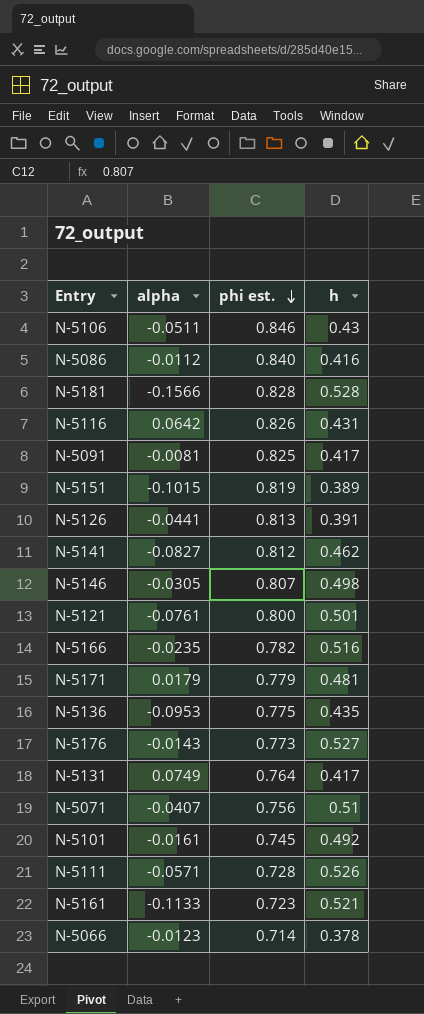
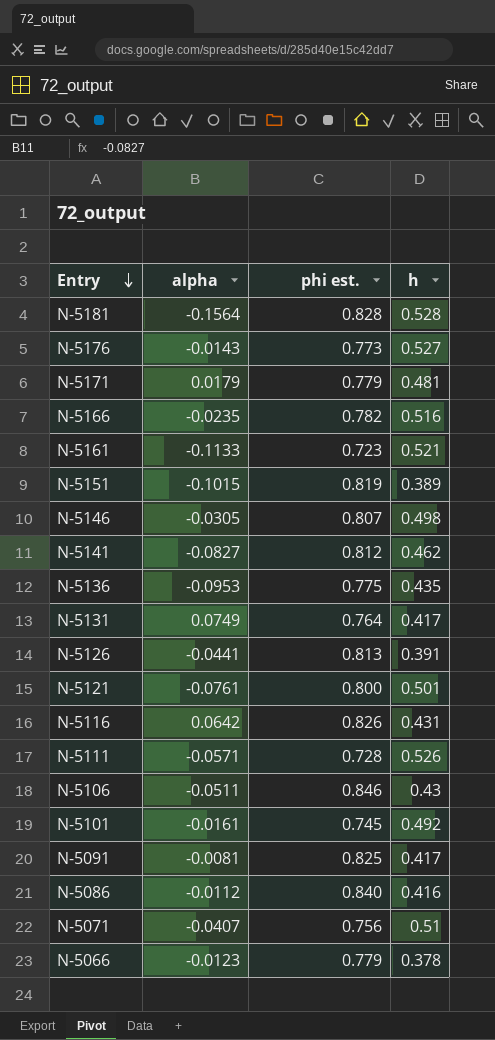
row order: phi est. descending -> Entry descending
N-5181 | alpha: -0.1566 -> -0.1564
N-5066 | phi est.: 0.714 -> 0.779

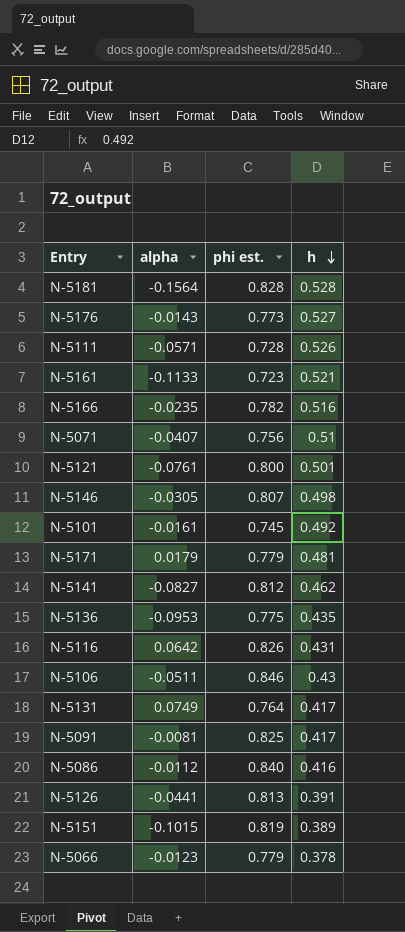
row order: Entry descending -> h descending

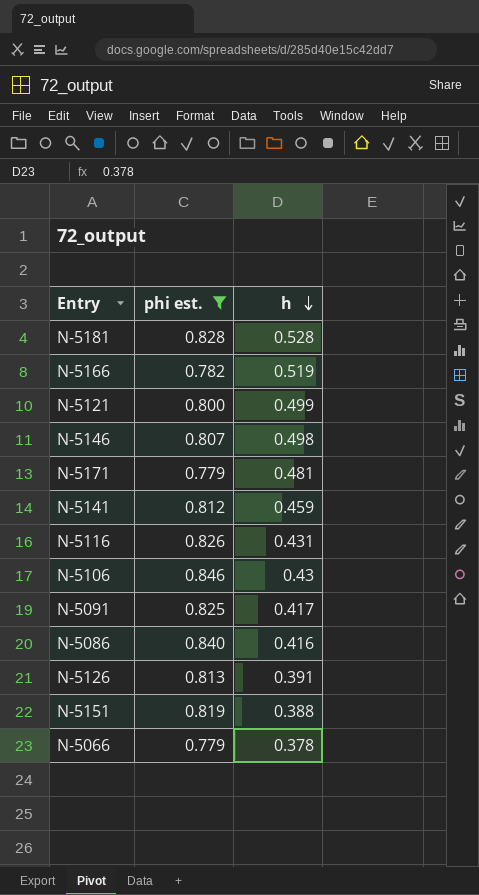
filter: none -> phi est. >= 0.779
column alpha | position: 2 -> none
N-5166 | h: 0.516 -> 0.519
N-5121 | h: 0.501 -> 0.499
N-5141 | h: 0.462 -> 0.459
N-5151 | h: 0.389 -> 0.388

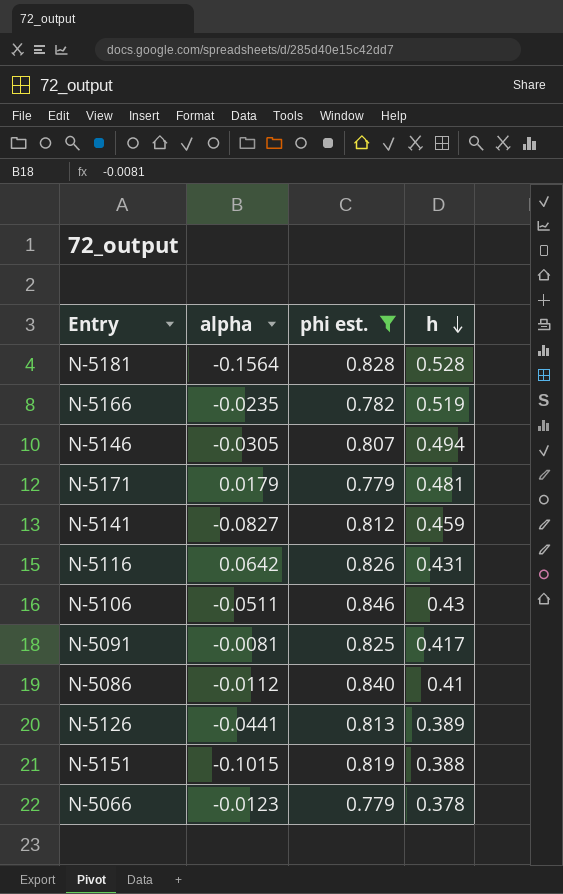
column alpha | position: none -> 2
row N-5121: 0.800 | 0.499 -> none
N-5146 | h: 0.498 -> 0.494
N-5086 | h: 0.416 -> 0.41
N-5126 | h: 0.391 -> 0.389

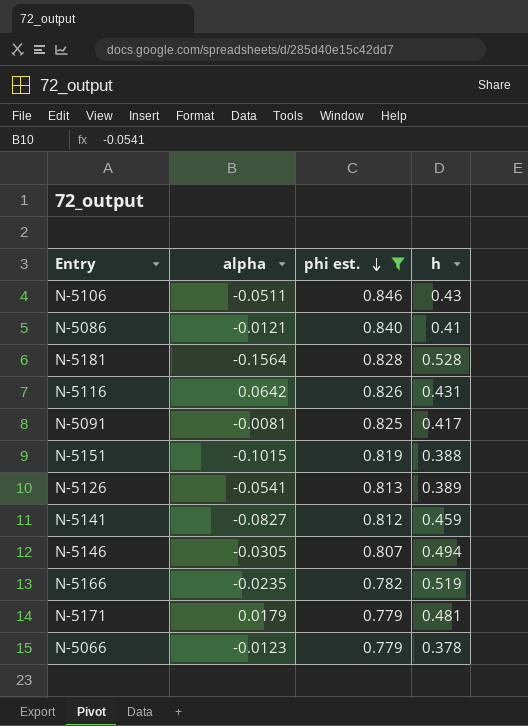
row order: h descending -> phi est. descending
N-5086 | alpha: -0.0112 -> -0.0121
N-5126 | alpha: -0.0441 -> -0.0541

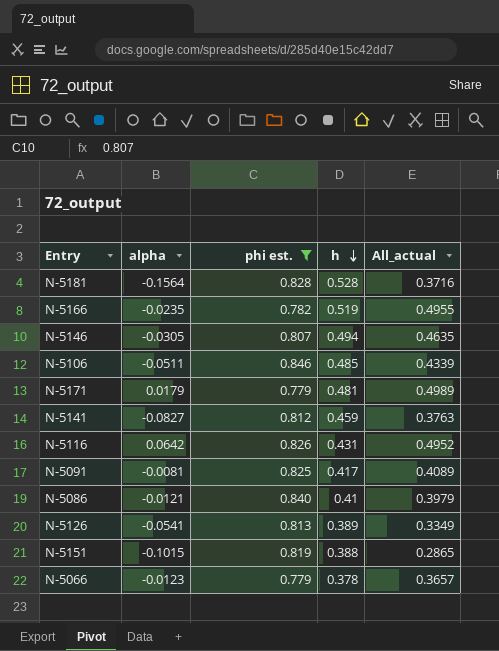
row order: phi est. descending -> h descending
column All_actual | formula: none -> [alpha] + [h]
N-5106 | h: 0.43 -> 0.485

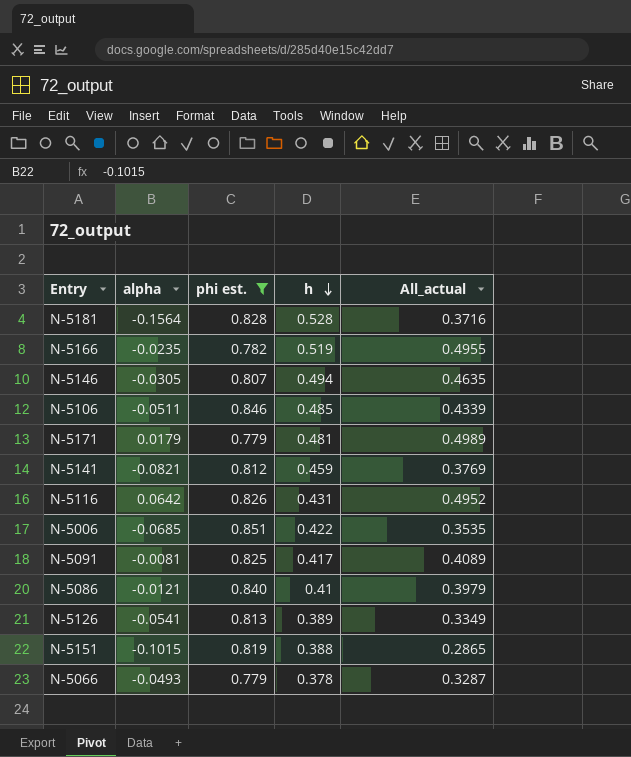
N-5141 | alpha: -0.0827 -> -0.0821
N-5141 | All_actual: 0.3763 -> 0.3769
row N-5006: none -> -0.0685 | 0.851 | 0.422 | 0.3535
N-5066 | alpha: -0.0123 -> -0.0493
N-5066 | All_actual: 0.3657 -> 0.3287

